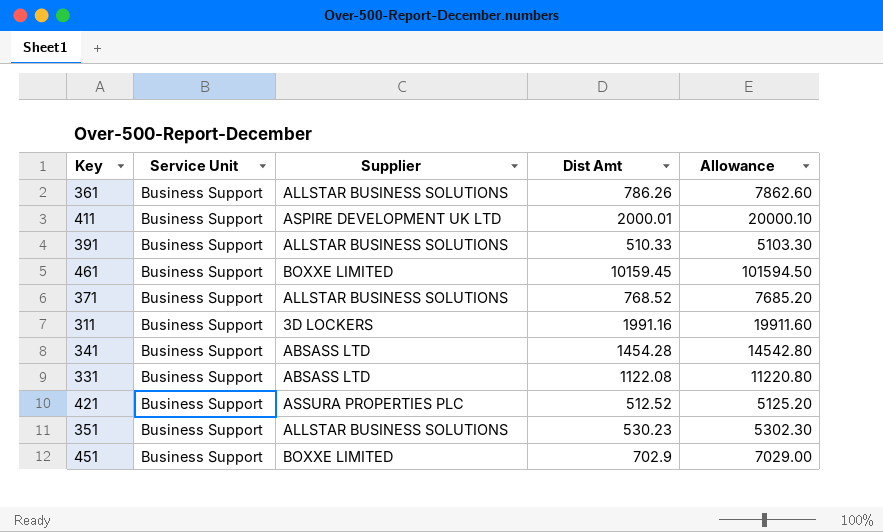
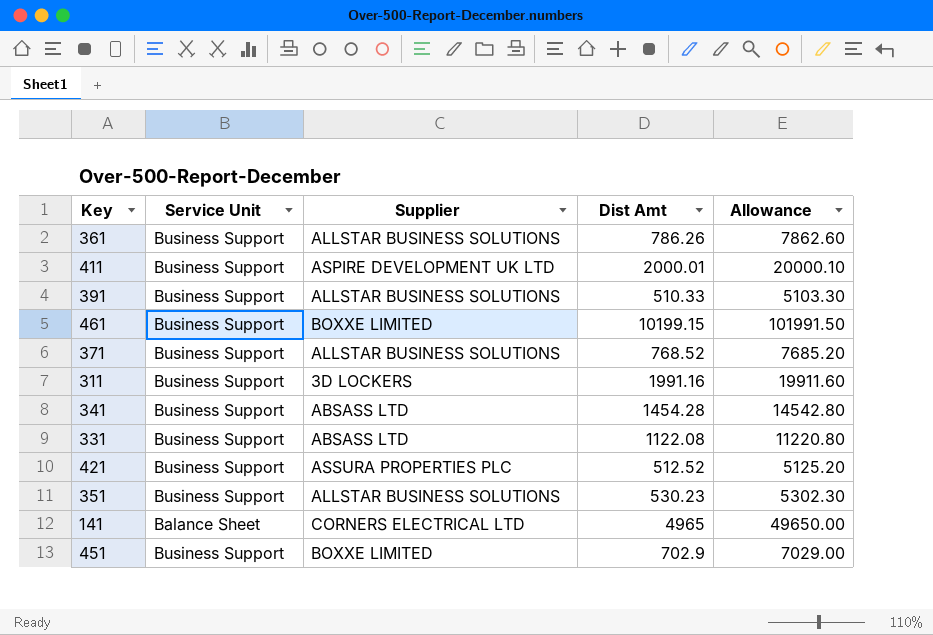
461 | Dist Amt: 10159.45 -> 10199.15
461 | Allowance: 101594.50 -> 101991.50
row 141: none -> Balance Sheet | CORNERS ELECTRICAL LTD | 4965 | 49650.00

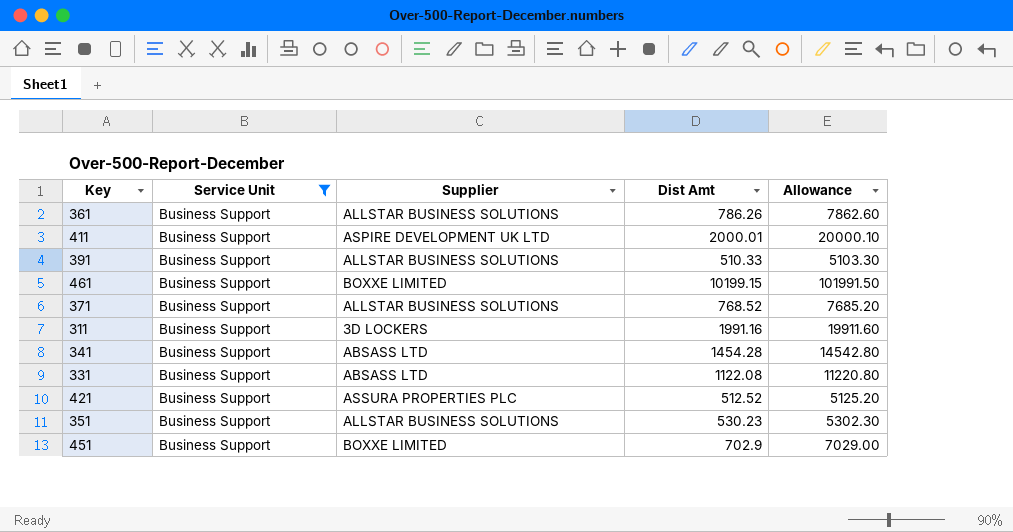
filter: none -> Service Unit = Business Support

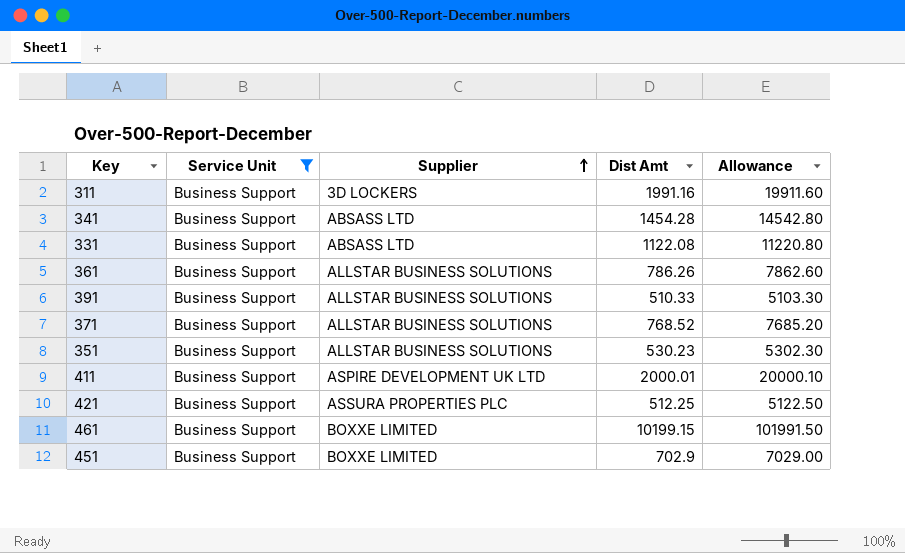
row order: none -> Supplier ascending
421 | Dist Amt: 512.52 -> 512.25
421 | Allowance: 5125.20 -> 5122.50

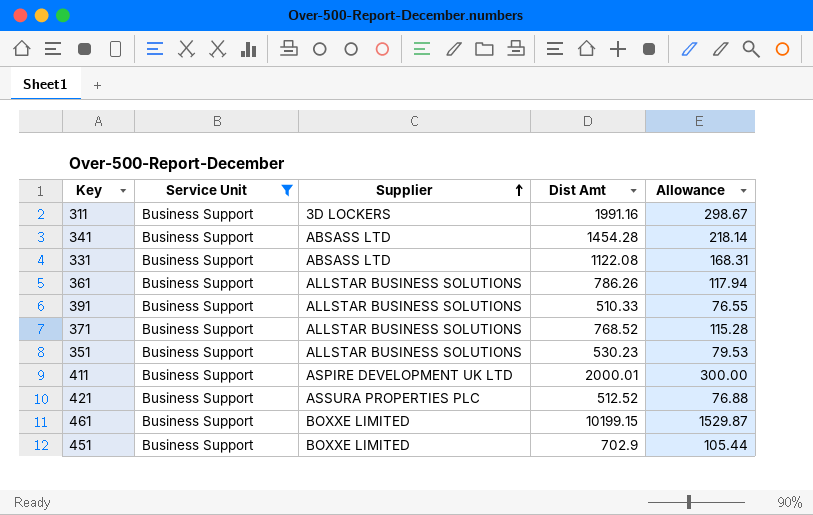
column Allowance | formula: [Dist Amt] * 10 -> [Dist Amt] * 0.15
421 | Dist Amt: 512.25 -> 512.52

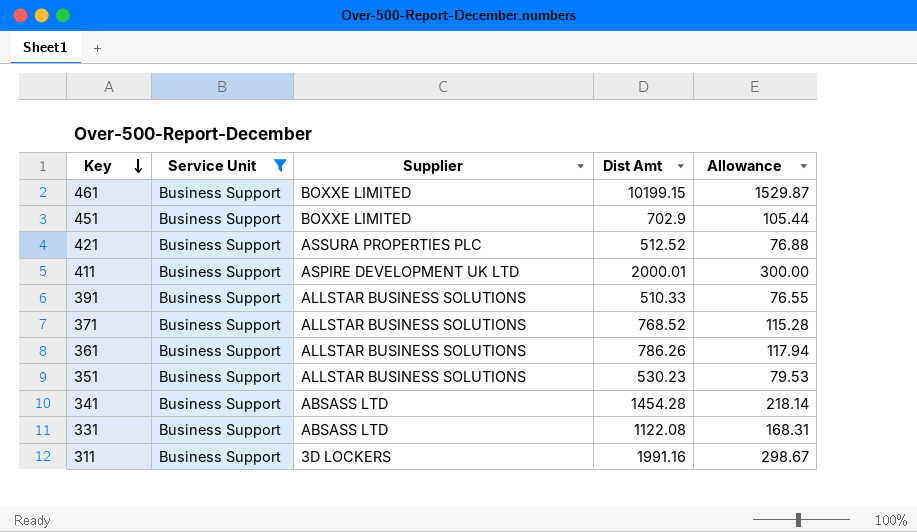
row order: Supplier ascending -> Key descending

